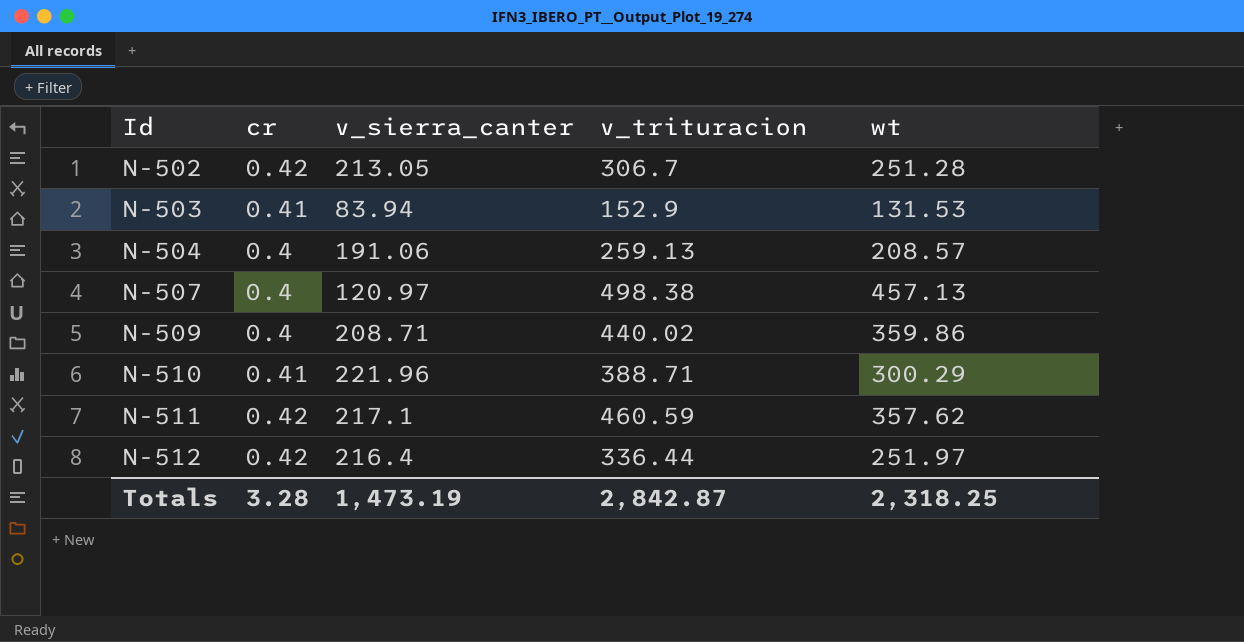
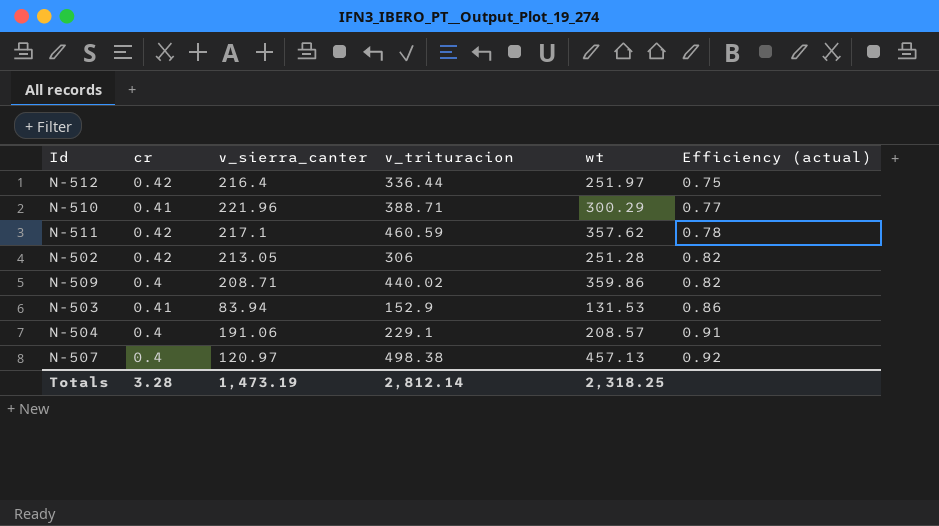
row order: Id ascending -> Efficiency (actual) ascending
column Efficiency (actual) | formula: none -> [wt] / [v_trituracion]
N-502 | v_trituracion: 306.7 -> 306
N-504 | v_trituracion: 259.13 -> 229.1
Totals | v_trituracion: 2,842.87 -> 2,812.14

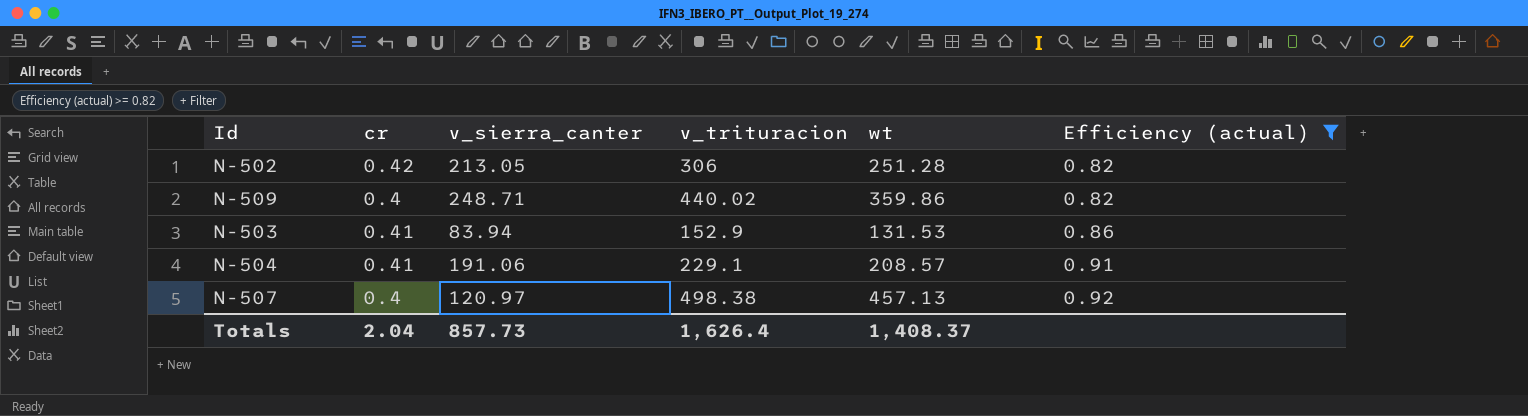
filter: none -> Efficiency (actual) >= 0.82
N-509 | v_sierra_canter: 208.71 -> 248.71
N-504 | cr: 0.4 -> 0.41
Totals | cr: 3.28 -> 2.04
Totals | v_sierra_canter: 1,473.19 -> 857.73
Totals | v_trituracion: 2,812.14 -> 1,626.4
Totals | wt: 2,318.25 -> 1,408.37

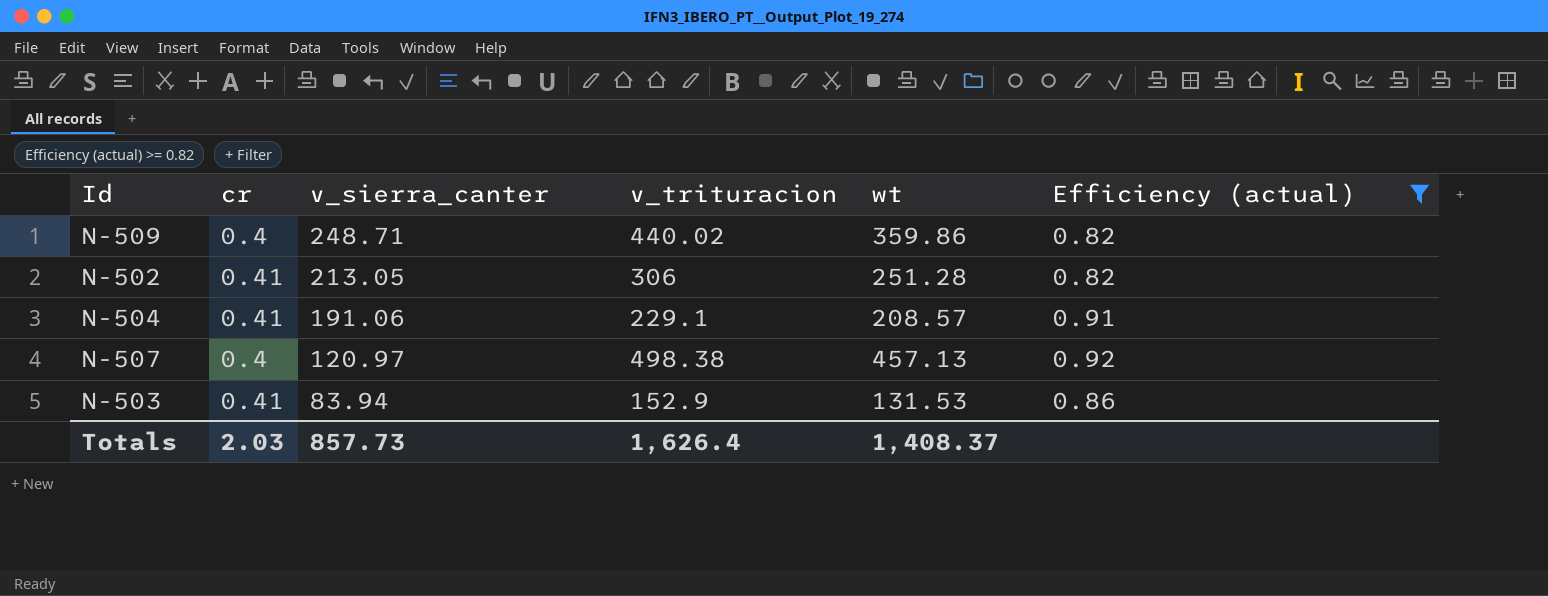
row order: Efficiency (actual) ascending -> v_sierra_canter descending
N-502 | cr: 0.42 -> 0.41
Totals | cr: 2.04 -> 2.03

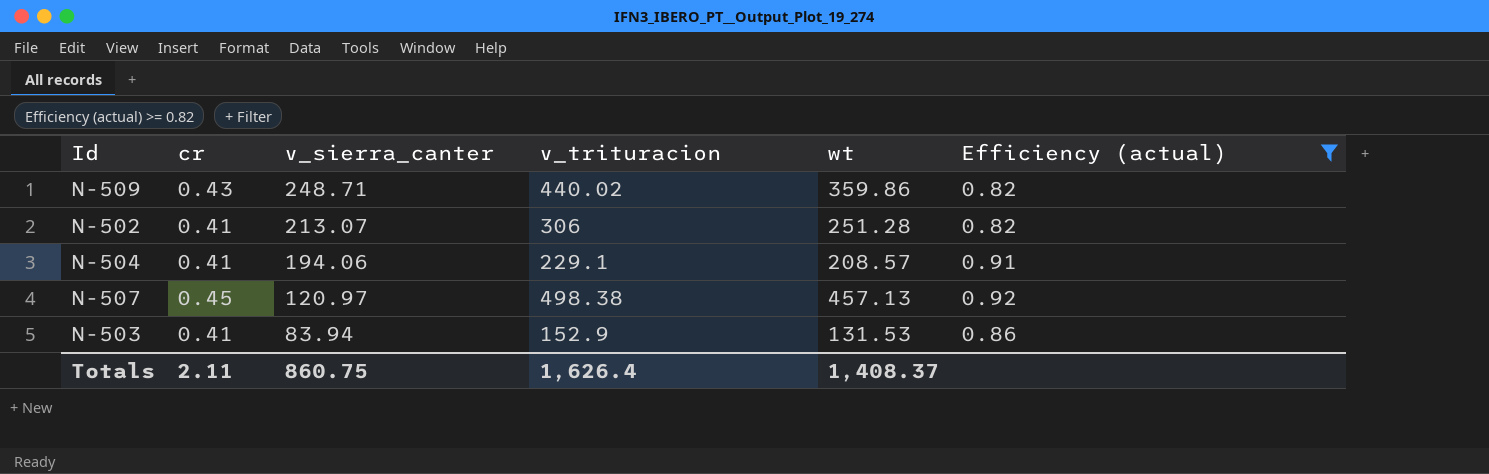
N-509 | cr: 0.4 -> 0.43
N-502 | v_sierra_canter: 213.05 -> 213.07
N-504 | v_sierra_canter: 191.06 -> 194.06
N-507 | cr: 0.4 -> 0.45
Totals | cr: 2.03 -> 2.11
Totals | v_sierra_canter: 857.73 -> 860.75

